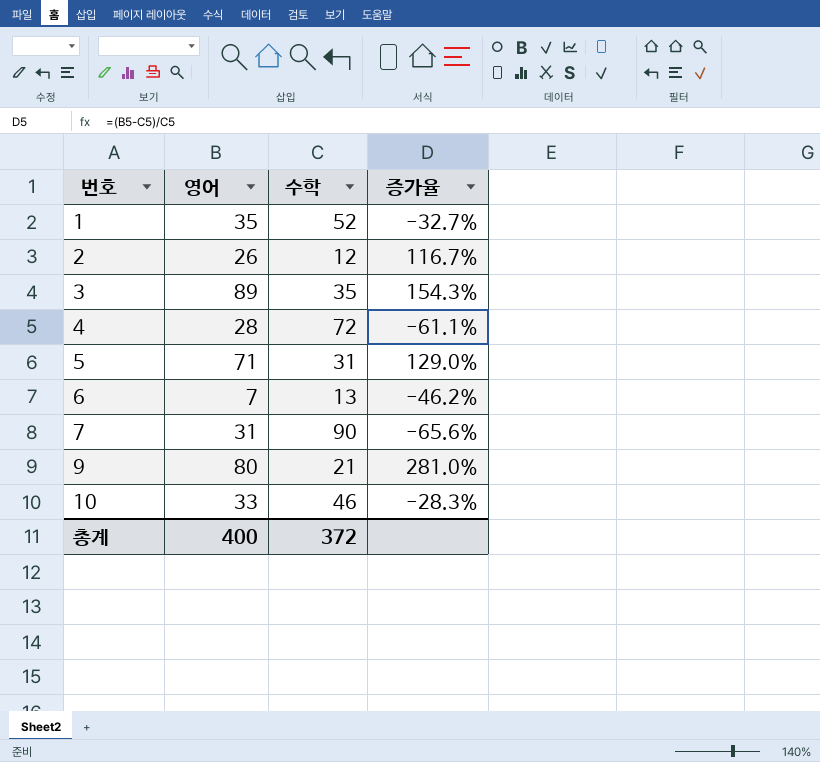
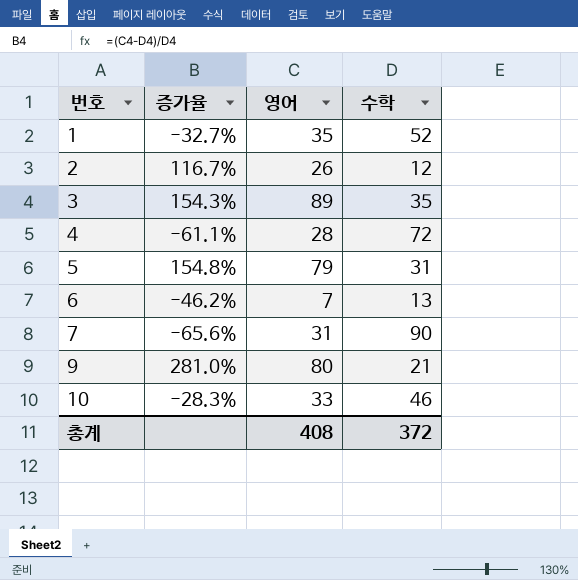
column 증가율 | position: 4 -> 2
5 | 증가율: 129.0% -> 154.8%
5 | 영어: 71 -> 79
총계 | 영어: 400 -> 408

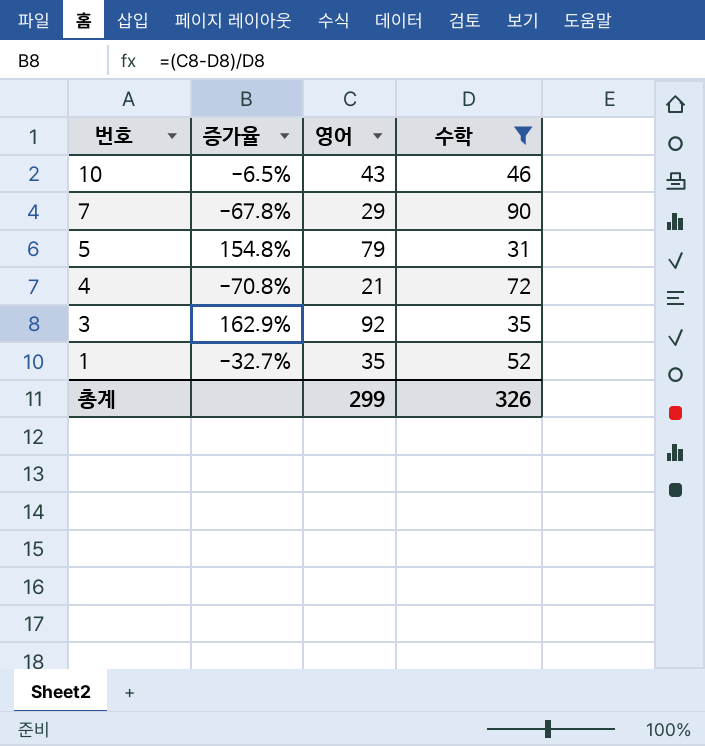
filter: none -> 수학 >= 31
row order: 번호 ascending -> 번호 descending
10 | 증가율: -28.3% -> -6.5%
10 | 영어: 33 -> 43
7 | 증가율: -65.6% -> -67.8%
7 | 영어: 31 -> 29
4 | 증가율: -61.1% -> -70.8%
4 | 영어: 28 -> 21
3 | 증가율: 154.3% -> 162.9%
3 | 영어: 89 -> 92
총계 | 영어: 408 -> 299
총계 | 수학: 372 -> 326

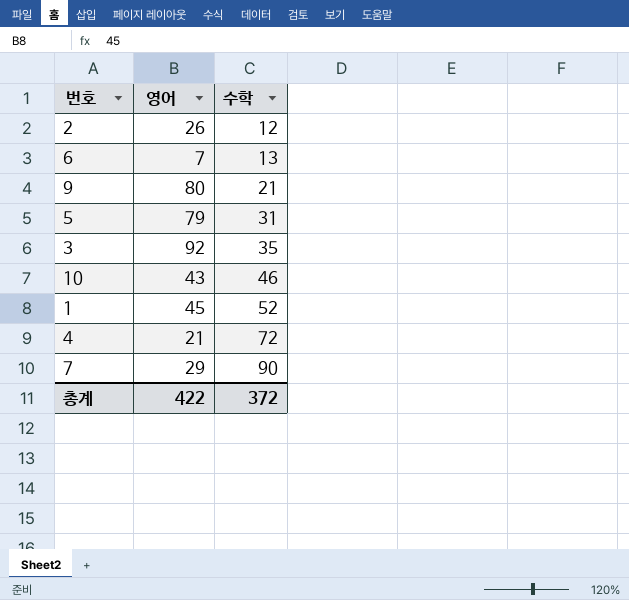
filter: 수학 >= 31 -> none
row order: 번호 descending -> 수학 ascending
column 증가율 | formula: ([영어] - [수학]) / [수학] -> none
1 | 영어: 35 -> 45
총계 | 영어: 299 -> 422
총계 | 수학: 326 -> 372

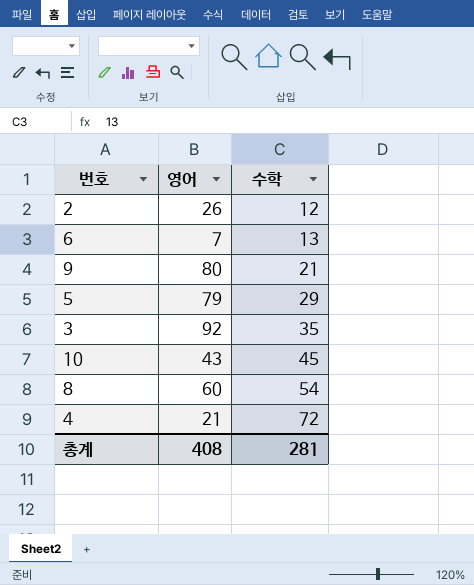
row 1: 45 | 52 -> none
row 7: 29 | 90 -> none
5 | 수학: 31 -> 29
10 | 수학: 46 -> 45
row 8: none -> 60 | 54
총계 | 영어: 422 -> 408
총계 | 수학: 372 -> 281

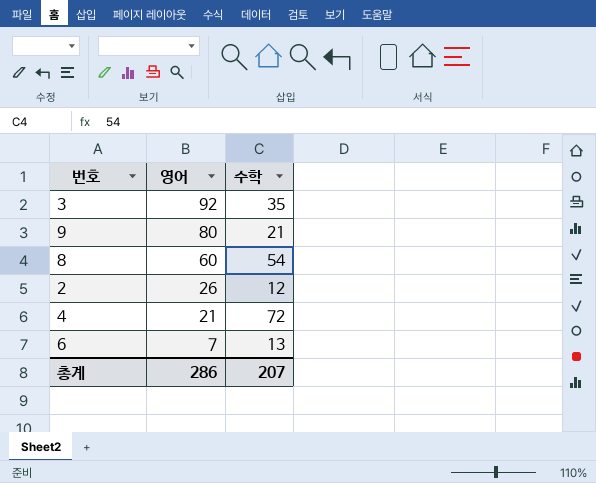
row order: 수학 ascending -> 영어 descending
row 5: 79 | 29 -> none
row 10: 43 | 45 -> none
총계 | 영어: 408 -> 286
총계 | 수학: 281 -> 207

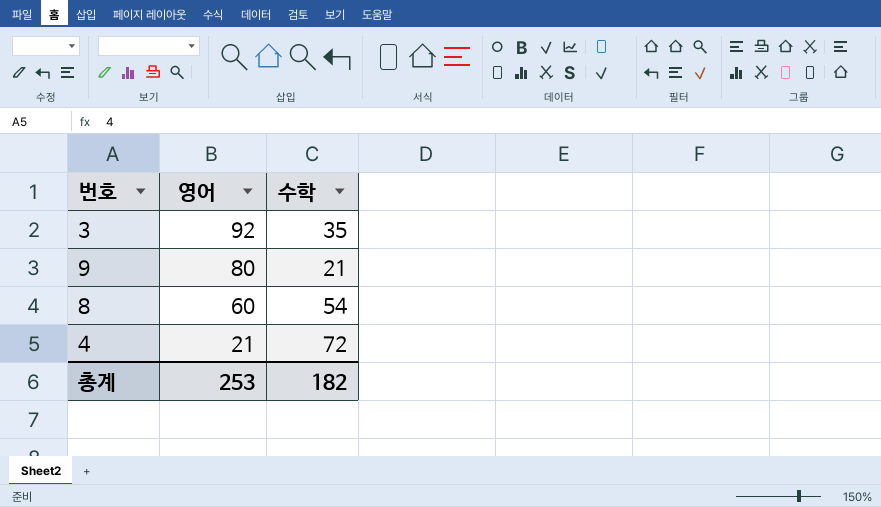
row 2: 26 | 12 -> none
row 6: 7 | 13 -> none
총계 | 영어: 286 -> 253
총계 | 수학: 207 -> 182

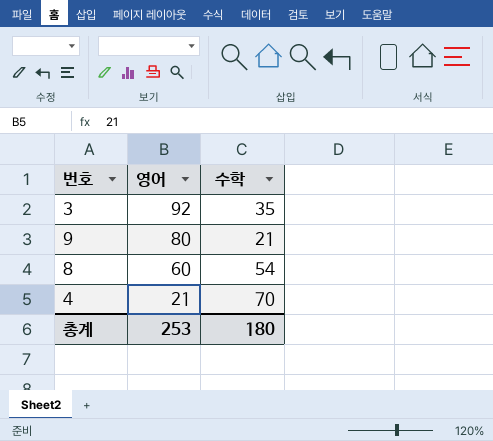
4 | 수학: 72 -> 70
총계 | 수학: 182 -> 180

